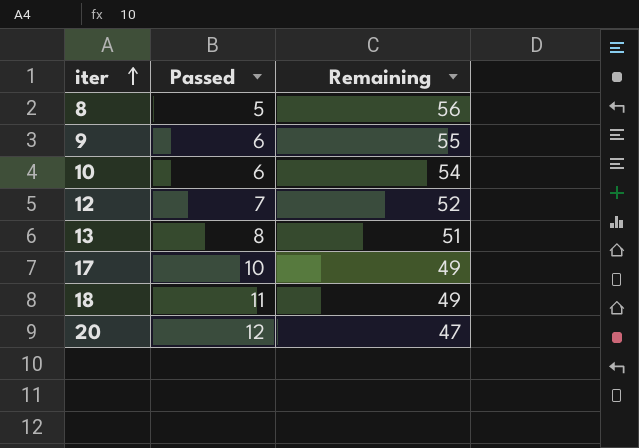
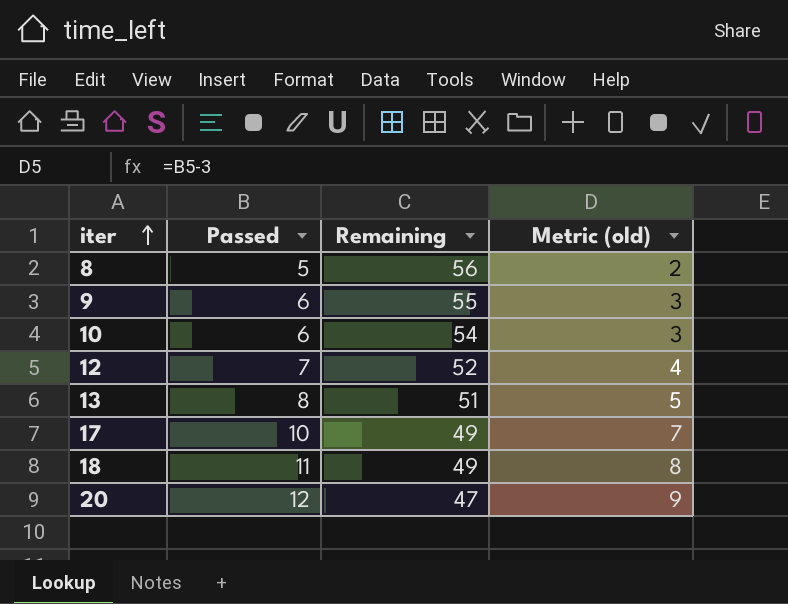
column Metric (old) | formula: none -> [Passed] - 3

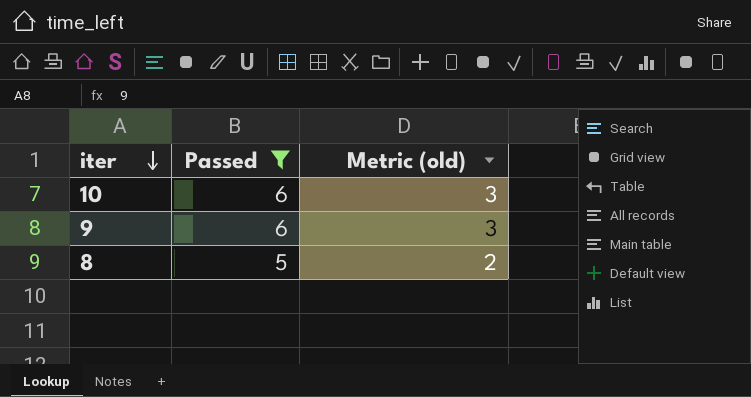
filter: none -> Passed <= 6
row order: iter ascending -> iter descending
column Remaining | position: 3 -> none

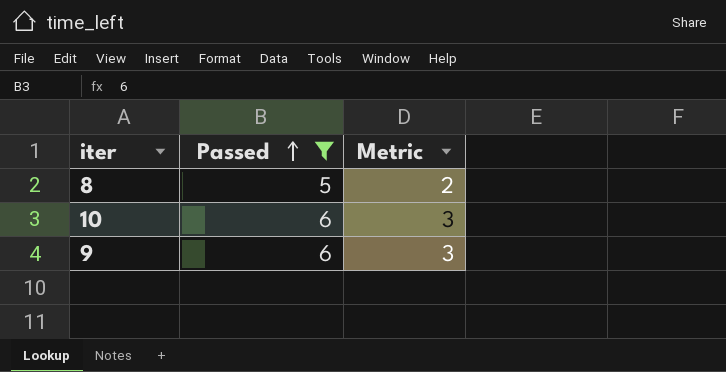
row order: iter descending -> Passed ascending
column name: Metric (old) -> Metric

